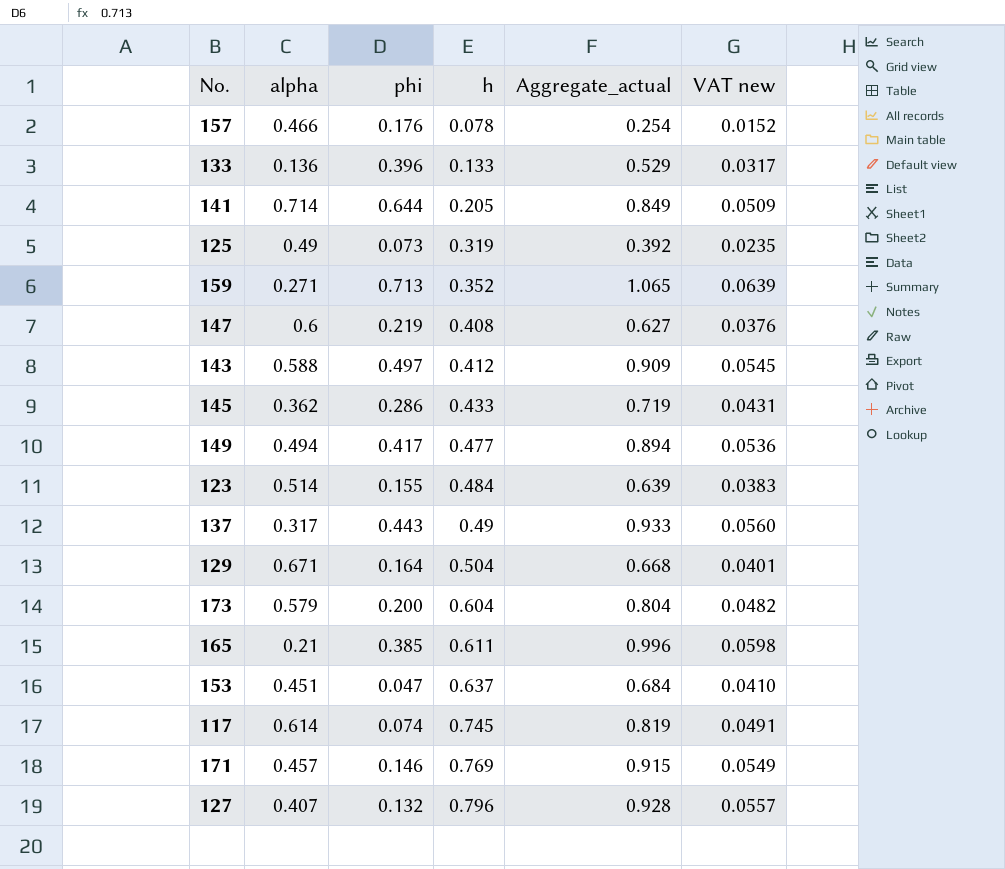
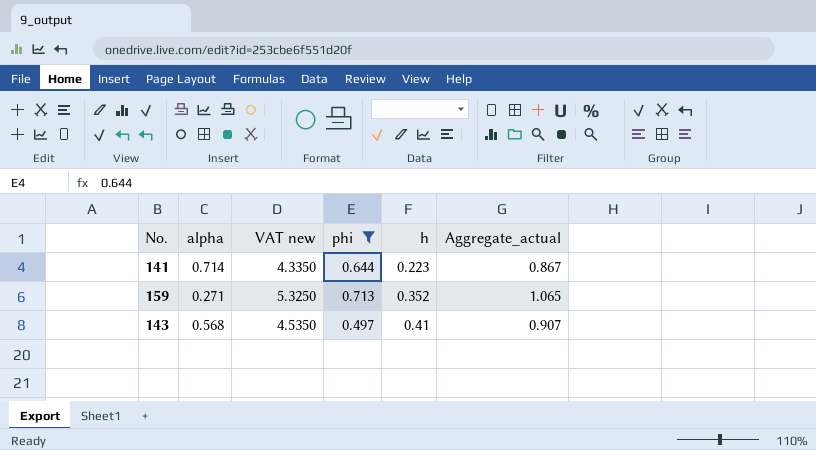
filter: none -> phi >= 0.497
column VAT new | formula: [Aggregate_actual] * 0.06 -> [Aggregate_actual] * 5
column VAT new | position: 6 -> 3
141 | h: 0.205 -> 0.223
141 | Aggregate_actual: 0.849 -> 0.867
143 | alpha: 0.588 -> 0.568
143 | h: 0.412 -> 0.41
143 | Aggregate_actual: 0.909 -> 0.907

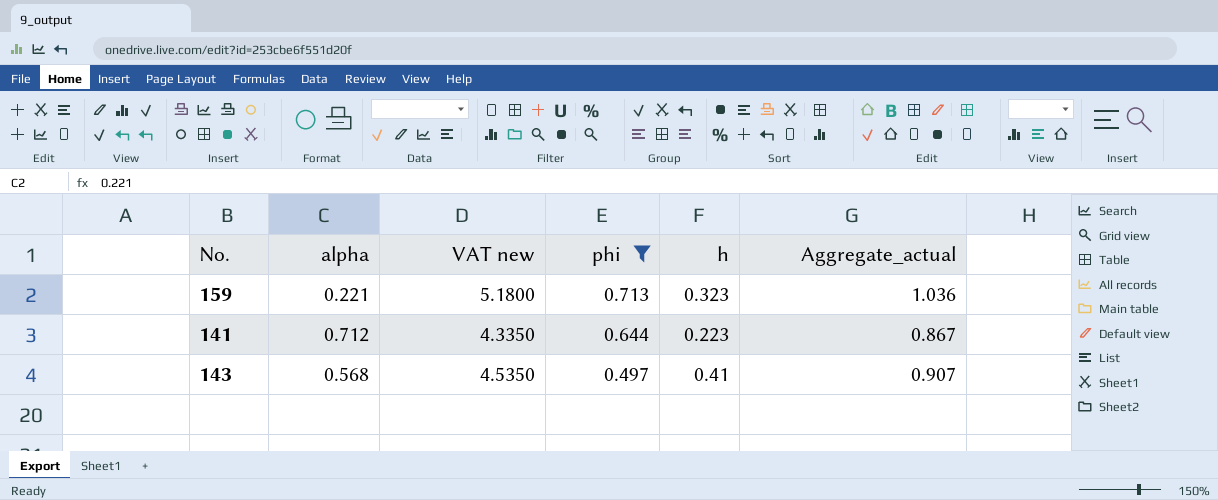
row order: h ascending -> phi descending
159 | alpha: 0.271 -> 0.221
159 | VAT new: 5.3250 -> 5.1800
159 | h: 0.352 -> 0.323
159 | Aggregate_actual: 1.065 -> 1.036
141 | alpha: 0.714 -> 0.712

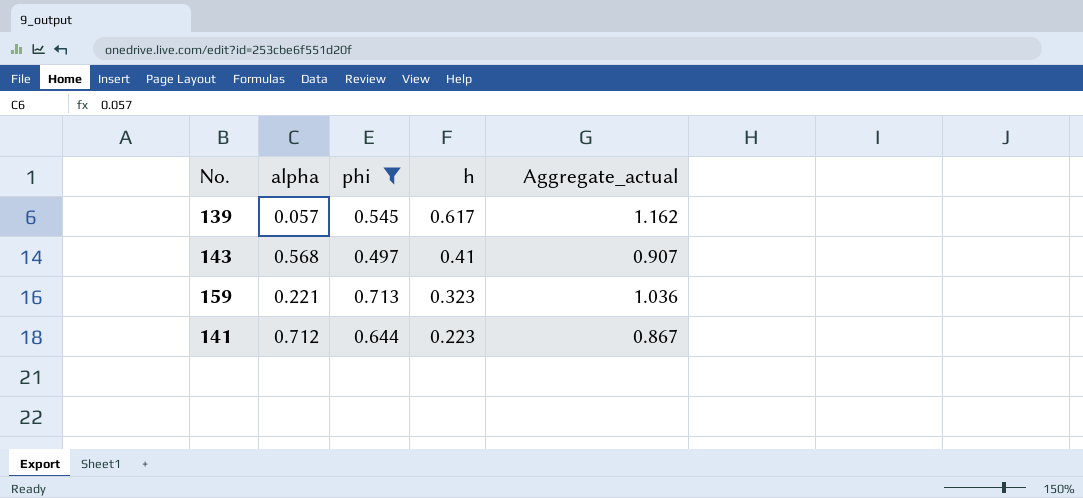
row order: phi descending -> h descending
column VAT new | formula: [Aggregate_actual] * 5 -> none
row 139: none -> 0.057 | 0.545 | 0.617 | 1.162

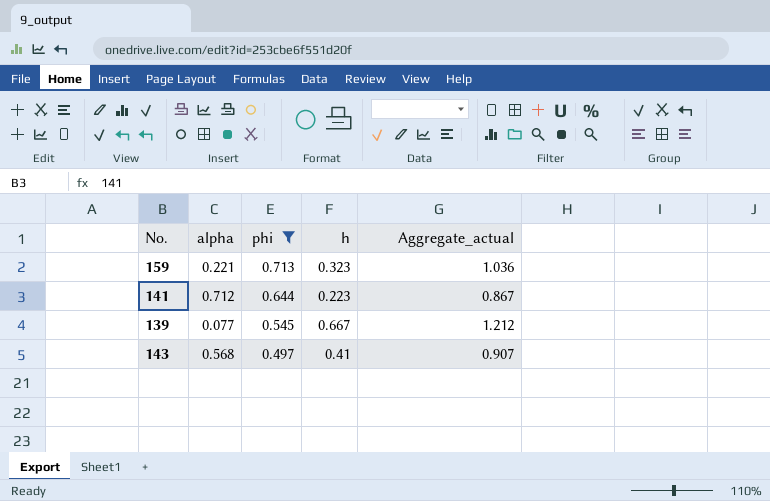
row order: h descending -> phi descending
139 | alpha: 0.057 -> 0.077
139 | h: 0.617 -> 0.667
139 | Aggregate_actual: 1.162 -> 1.212

